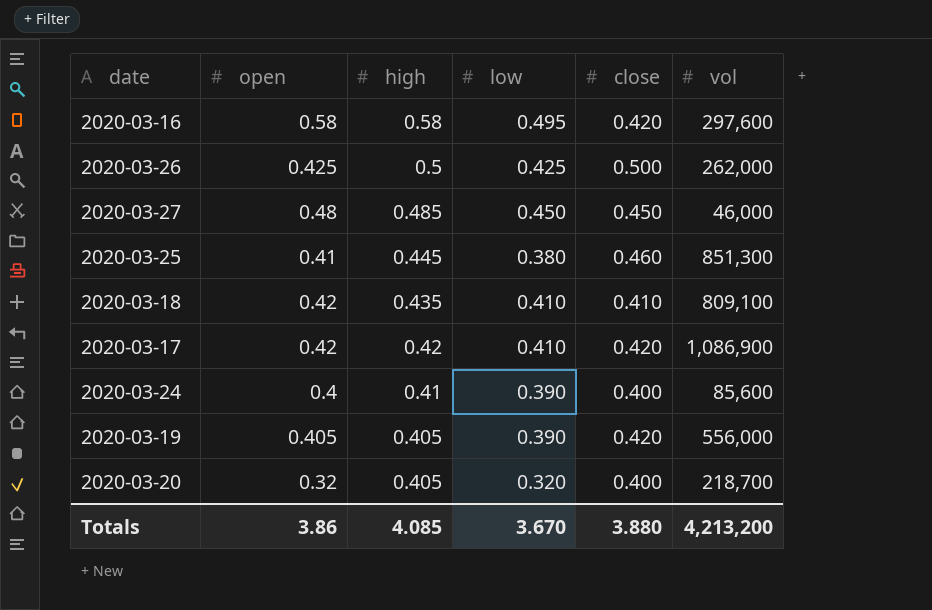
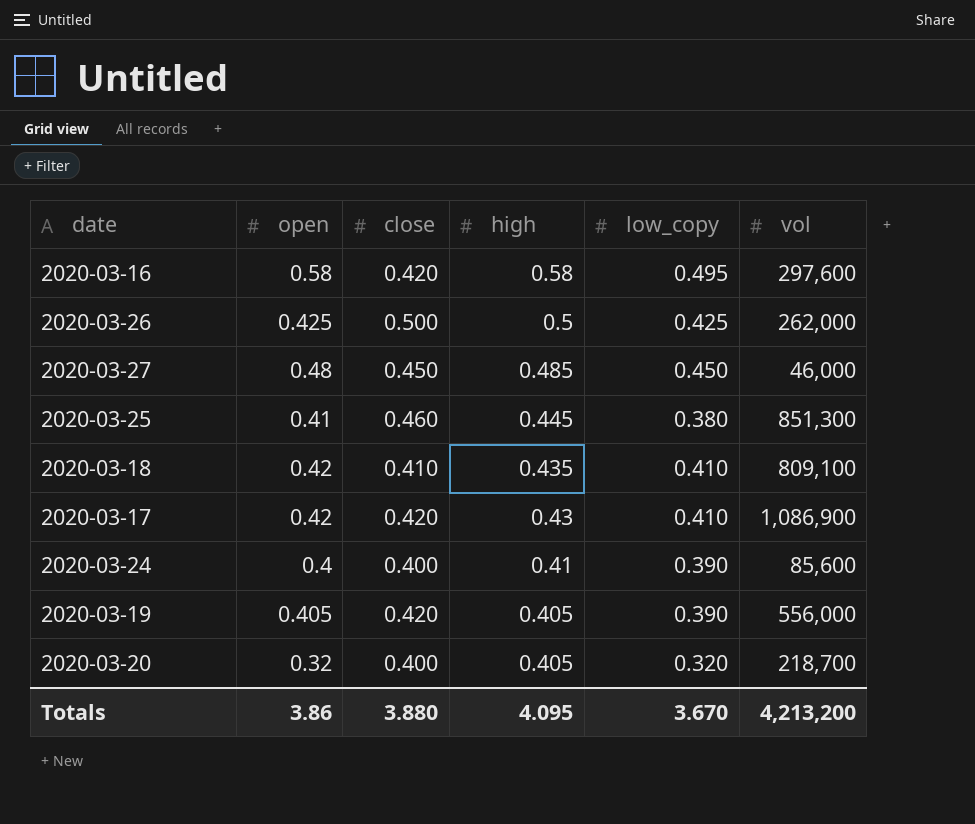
column close | position: 5 -> 3
column name: low -> low_copy
2020-03-17 | high: 0.42 -> 0.43
Totals | high: 4.085 -> 4.095

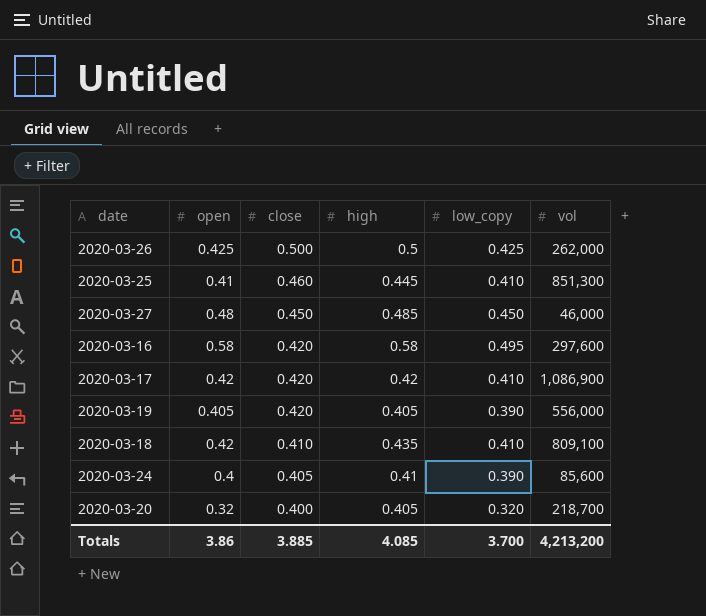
row order: high descending -> close descending
2020-03-25 | low_copy: 0.380 -> 0.410
2020-03-17 | high: 0.43 -> 0.42
2020-03-24 | close: 0.400 -> 0.405
Totals | close: 3.880 -> 3.885
Totals | high: 4.095 -> 4.085
Totals | low_copy: 3.670 -> 3.700

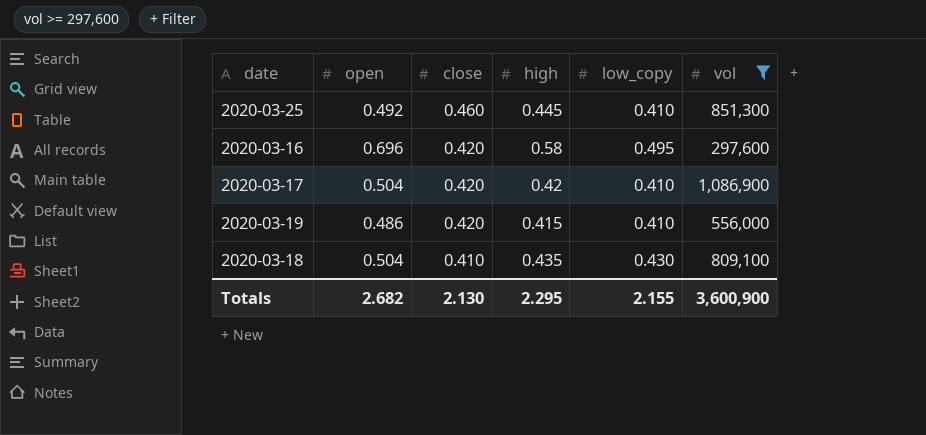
filter: none -> vol >= 297,600
2020-03-25 | open: 0.41 -> 0.492
2020-03-16 | open: 0.58 -> 0.696
2020-03-17 | open: 0.42 -> 0.504
2020-03-19 | open: 0.405 -> 0.486
2020-03-19 | high: 0.405 -> 0.415
2020-03-19 | low_copy: 0.390 -> 0.410
2020-03-18 | open: 0.42 -> 0.504
2020-03-18 | low_copy: 0.410 -> 0.430
Totals | open: 3.86 -> 2.682
Totals | close: 3.885 -> 2.130
Totals | high: 4.085 -> 2.295
Totals | low_copy: 3.700 -> 2.155
Totals | vol: 4,213,200 -> 3,600,900

